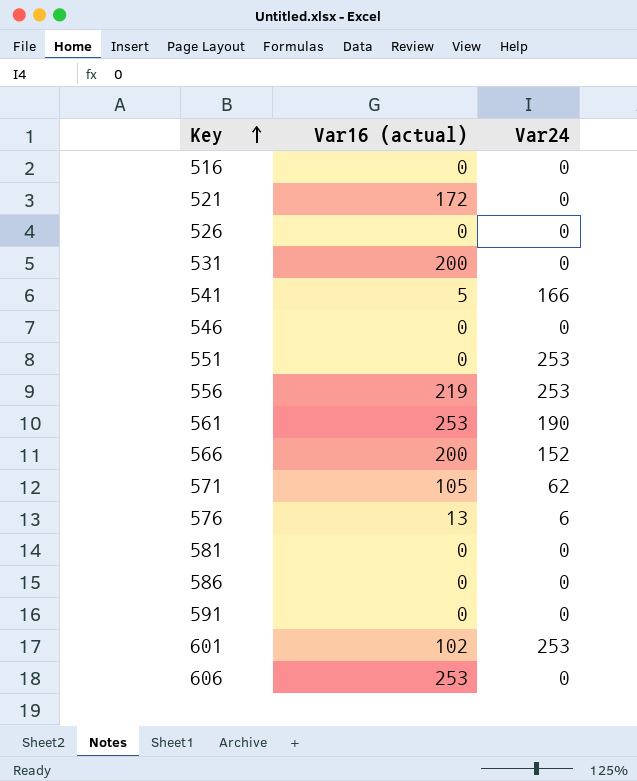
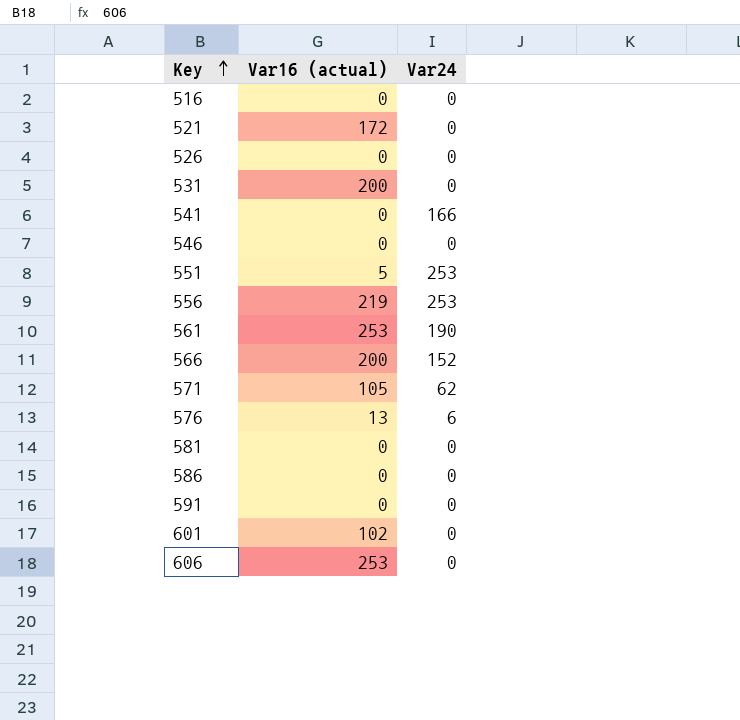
541 | Var16 (actual): 5 -> 0
551 | Var16 (actual): 0 -> 5
601 | Var24: 253 -> 0

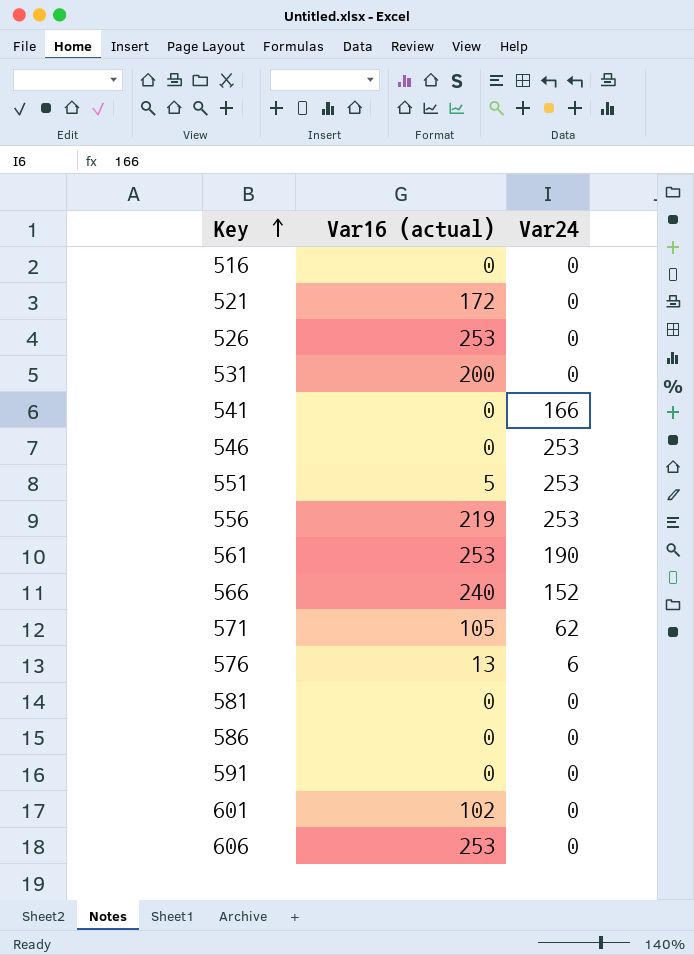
526 | Var16 (actual): 0 -> 253
546 | Var24: 0 -> 253
566 | Var16 (actual): 200 -> 240

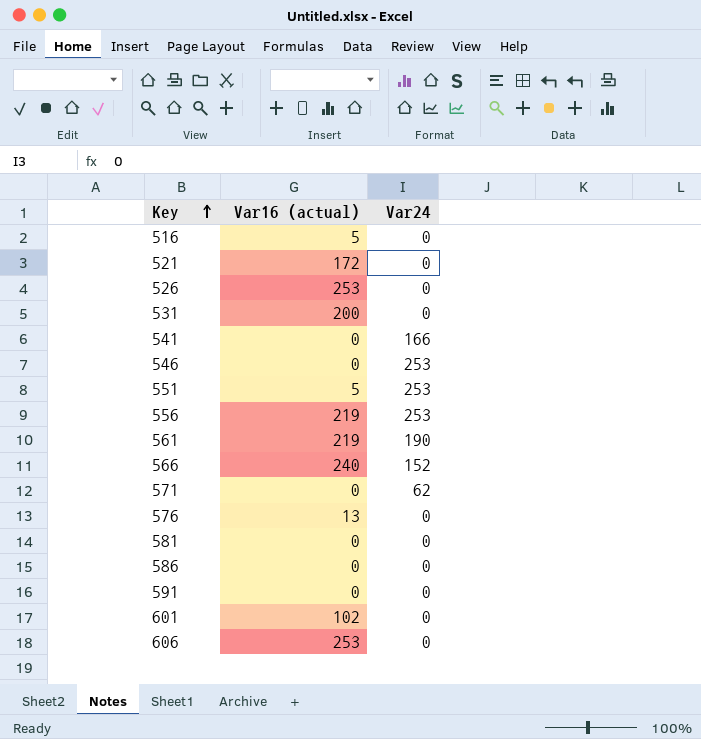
516 | Var16 (actual): 0 -> 5
561 | Var16 (actual): 253 -> 219
571 | Var16 (actual): 105 -> 0
576 | Var24: 6 -> 0

